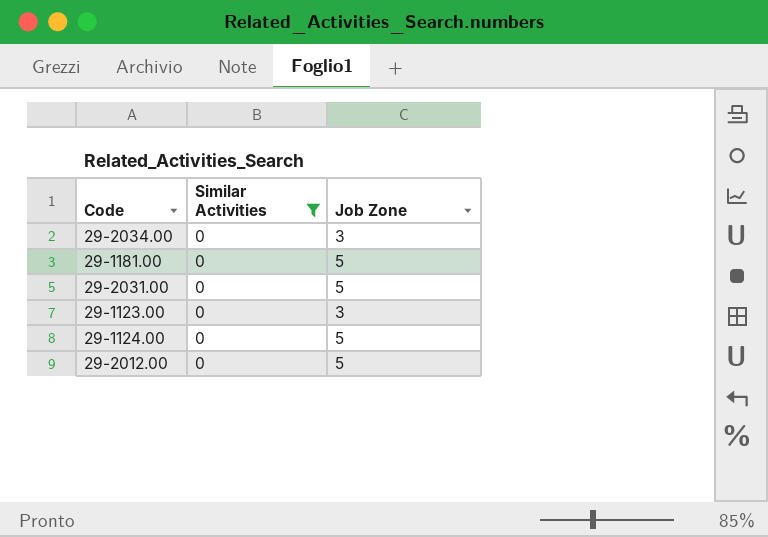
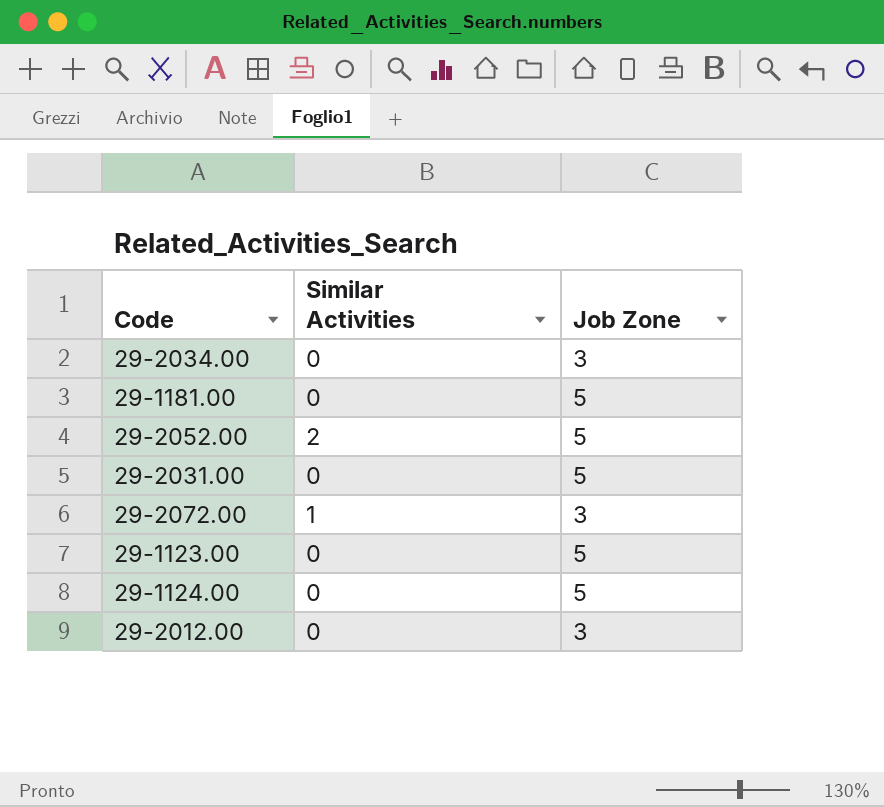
filter: Similar Activities = 0 -> none
29-1123.00 | Job Zone: 3 -> 5
29-2012.00 | Job Zone: 5 -> 3

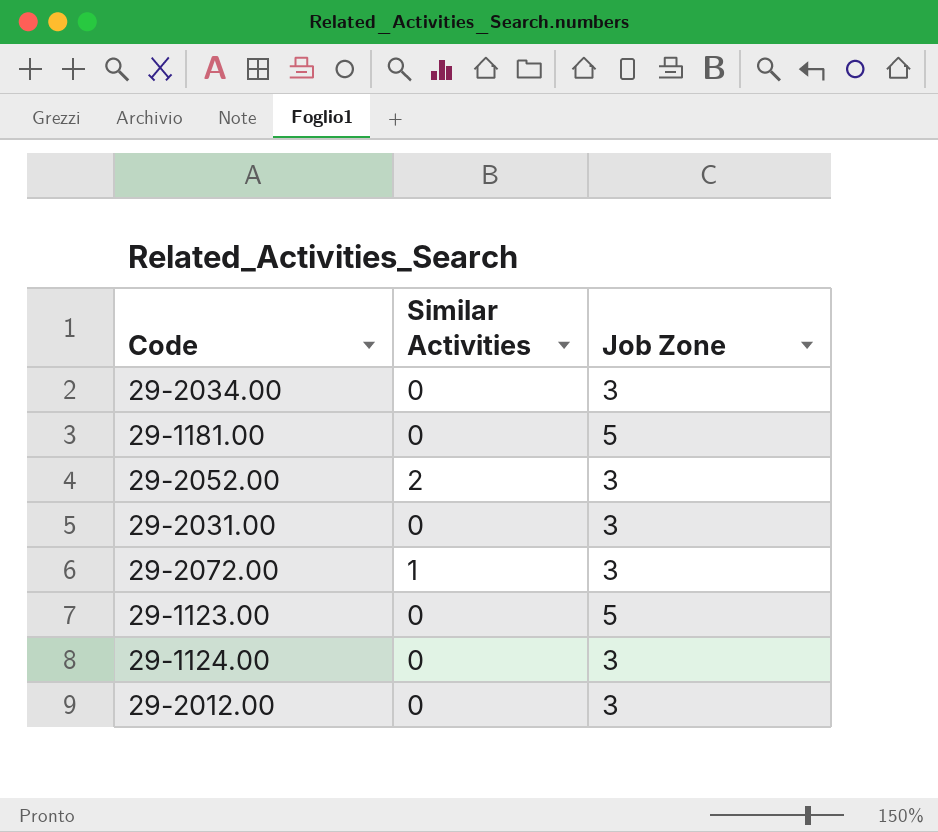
29-2052.00 | Job Zone: 5 -> 3
29-2031.00 | Job Zone: 5 -> 3
29-1124.00 | Job Zone: 5 -> 3

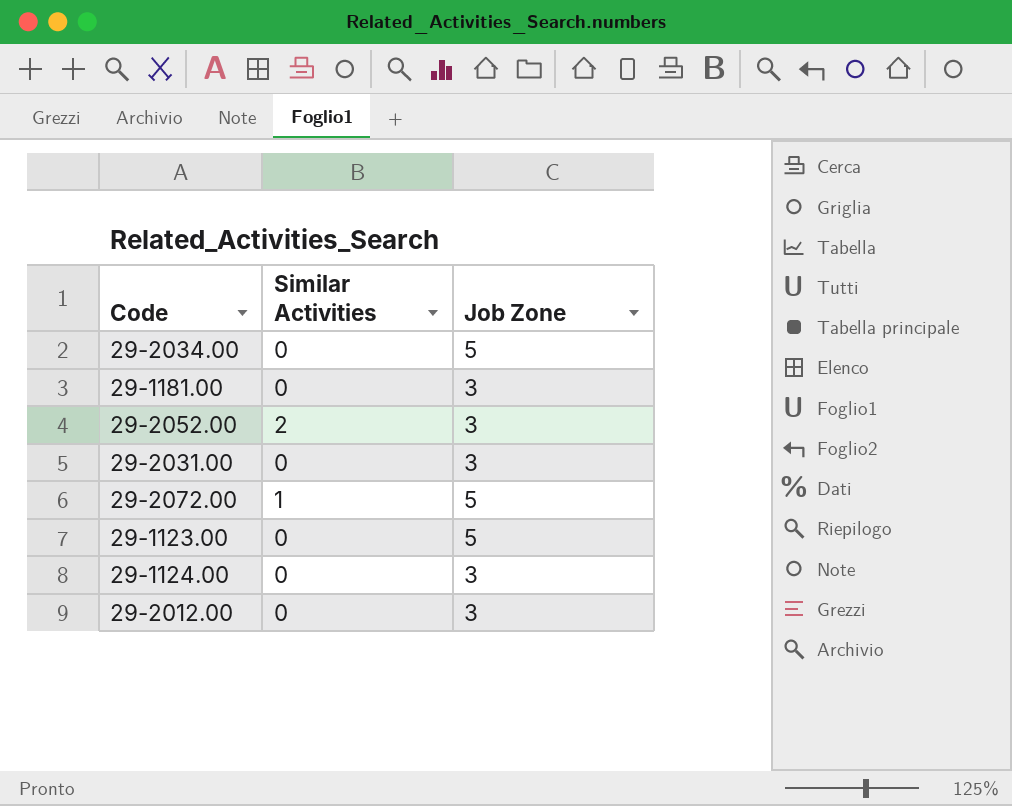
29-2034.00 | Job Zone: 3 -> 5
29-1181.00 | Job Zone: 5 -> 3
29-2072.00 | Job Zone: 3 -> 5

